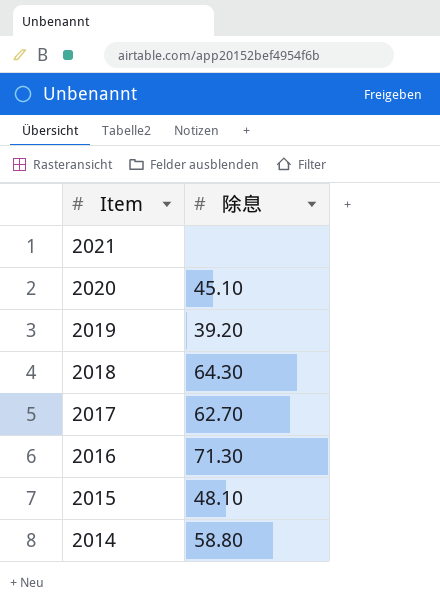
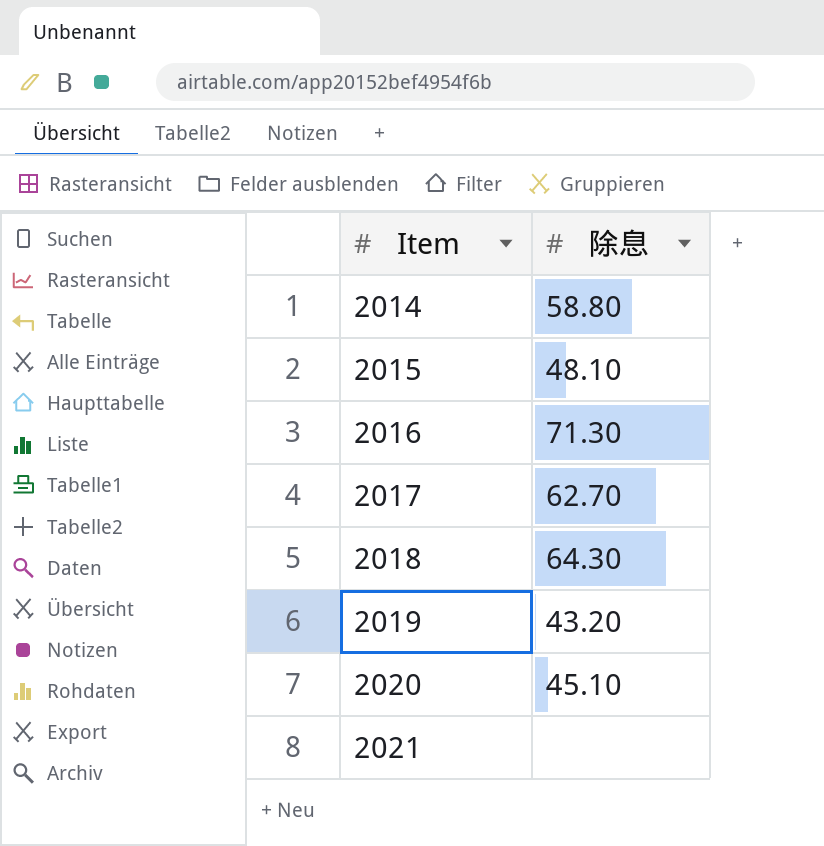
row order: Item descending -> Item ascending
2019 | 除息: 39.20 -> 43.20

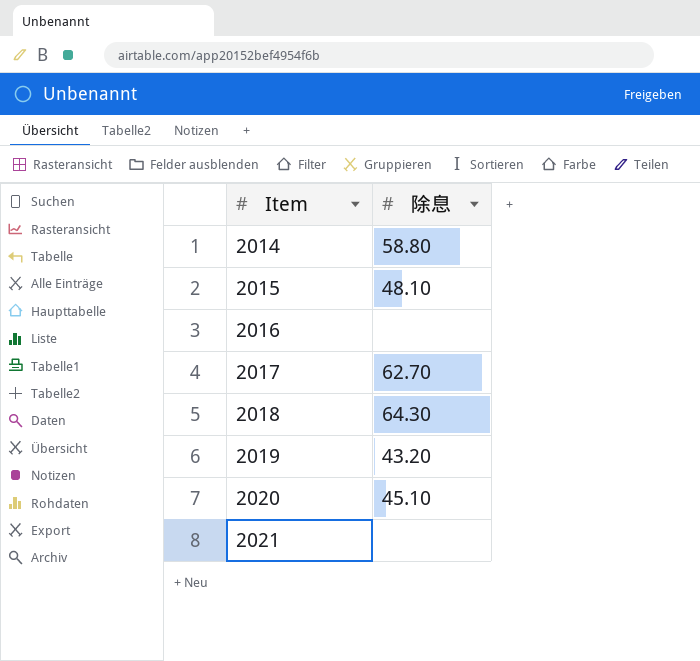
2016 | 除息: 71.30 -> none

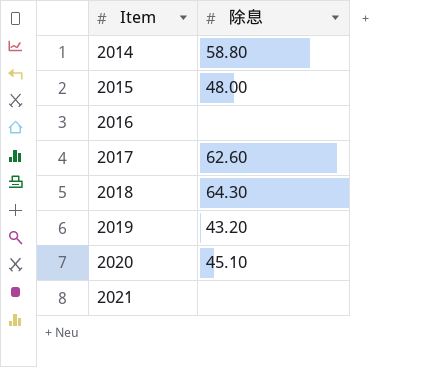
2015 | 除息: 48.10 -> 48.00
2017 | 除息: 62.70 -> 62.60

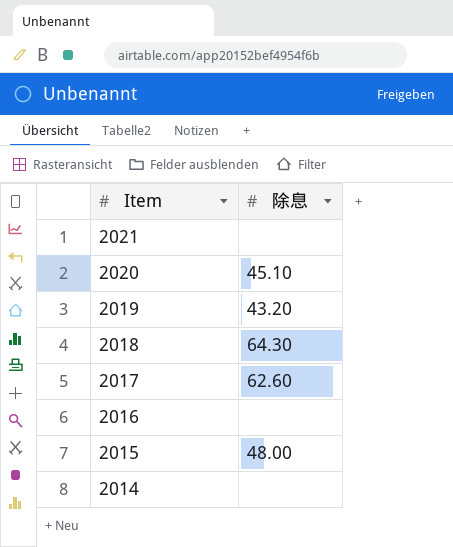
row order: Item ascending -> Item descending
2014 | 除息: 58.80 -> none

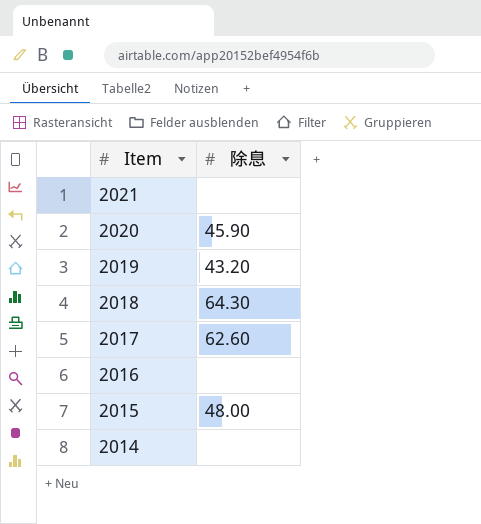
2020 | 除息: 45.10 -> 45.90

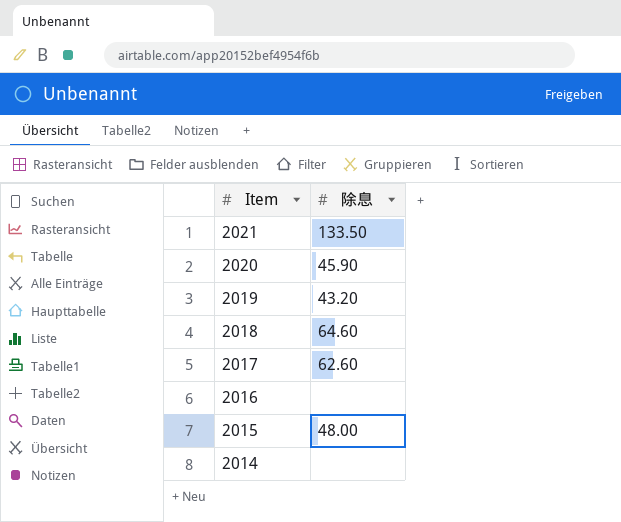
2021 | 除息: none -> 133.50
2018 | 除息: 64.30 -> 64.60

